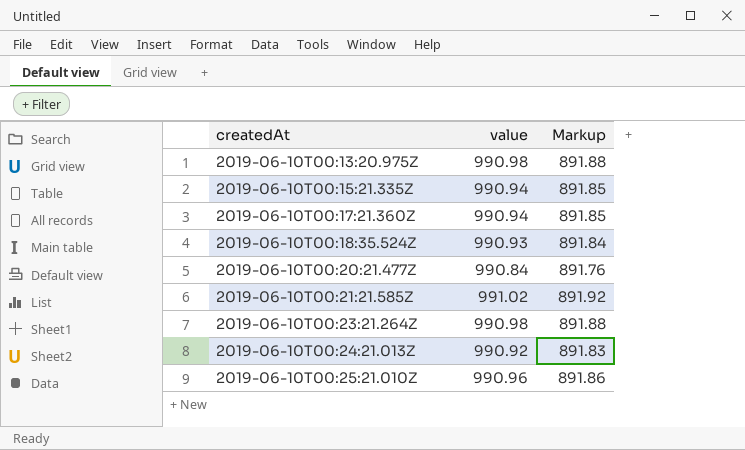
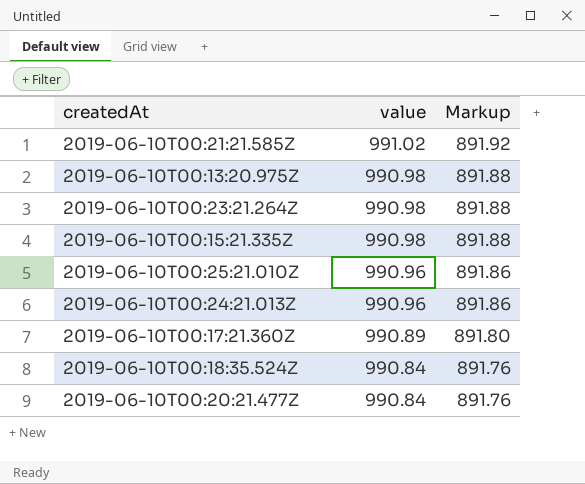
row order: createdAt ascending -> value descending
2019-06-10T00:15:21.335Z | value: 990.94 -> 990.98
2019-06-10T00:15:21.335Z | Markup: 891.85 -> 891.88
2019-06-10T00:24:21.013Z | value: 990.92 -> 990.96
2019-06-10T00:24:21.013Z | Markup: 891.83 -> 891.86
2019-06-10T00:17:21.360Z | value: 990.94 -> 990.89
2019-06-10T00:17:21.360Z | Markup: 891.85 -> 891.80
2019-06-10T00:18:35.524Z | value: 990.93 -> 990.84
2019-06-10T00:18:35.524Z | Markup: 891.84 -> 891.76

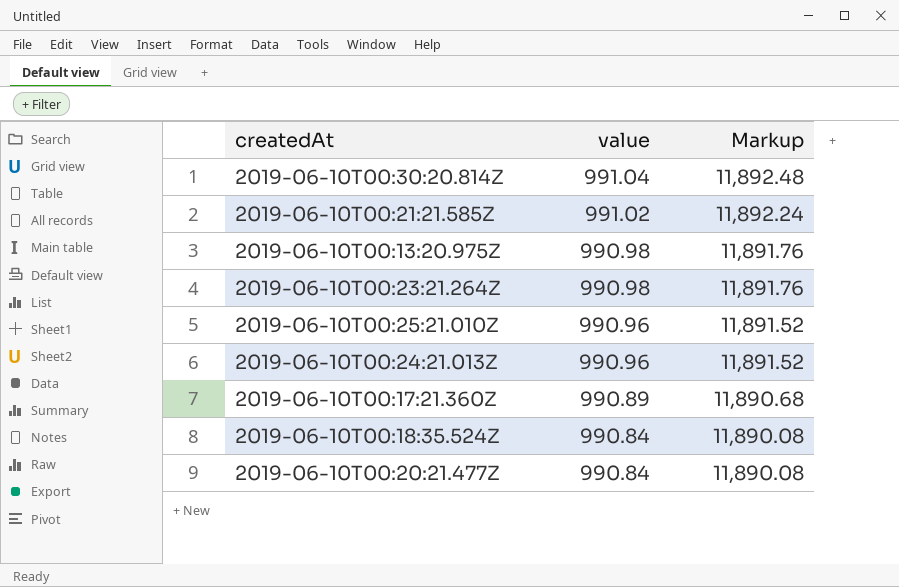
column Markup | formula: [value] * 0.9 -> [value] * 12
row 2019-06-10T00:15:21.335Z: 990.98 | 891.88 -> none
row 2019-06-10T00:30:20.814Z: none -> 991.04 | 11,892.48

